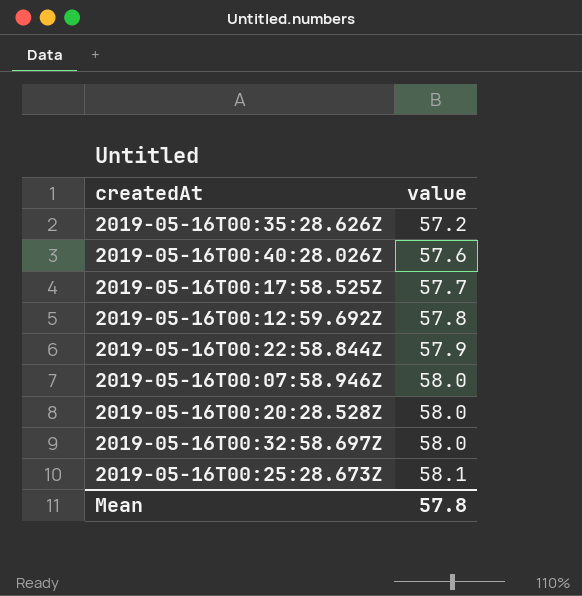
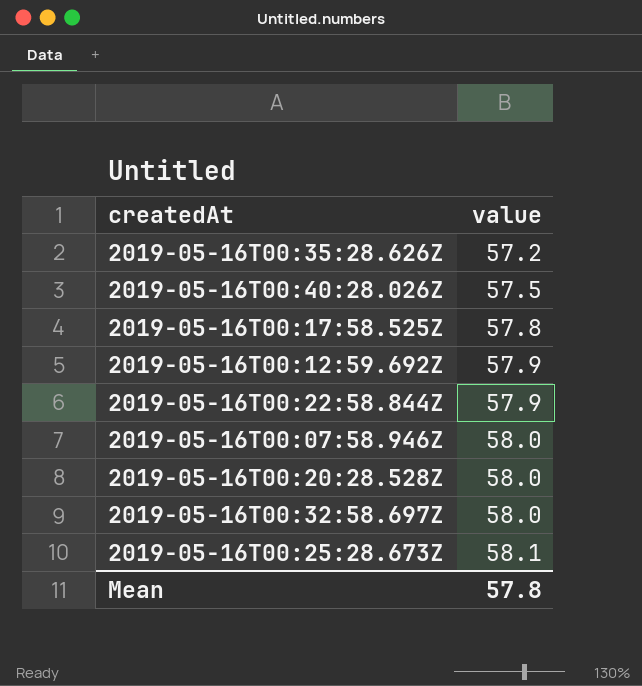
2019-05-16T00:40:28.026Z | value: 57.6 -> 57.5
2019-05-16T00:17:58.525Z | value: 57.7 -> 57.8
2019-05-16T00:12:59.692Z | value: 57.8 -> 57.9

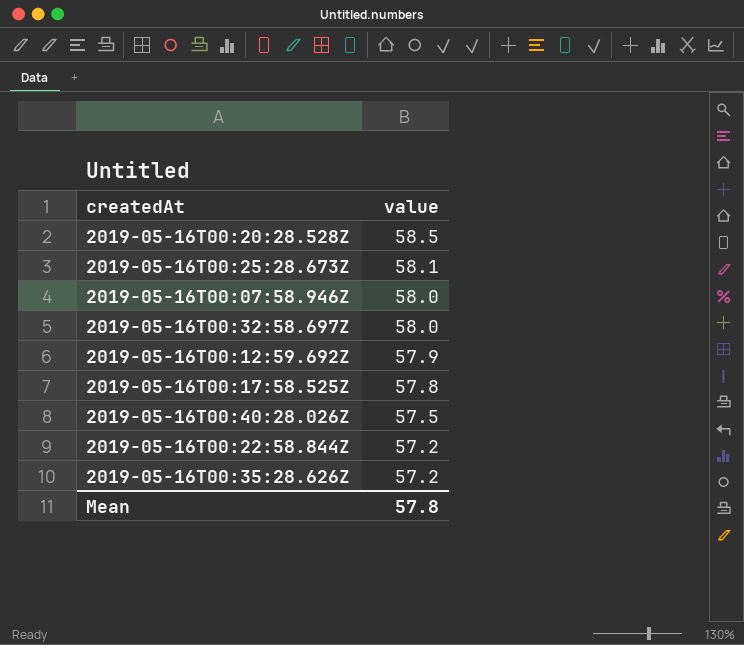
row order: value ascending -> value descending
2019-05-16T00:20:28.528Z | value: 58.0 -> 58.5
2019-05-16T00:22:58.844Z | value: 57.9 -> 57.2

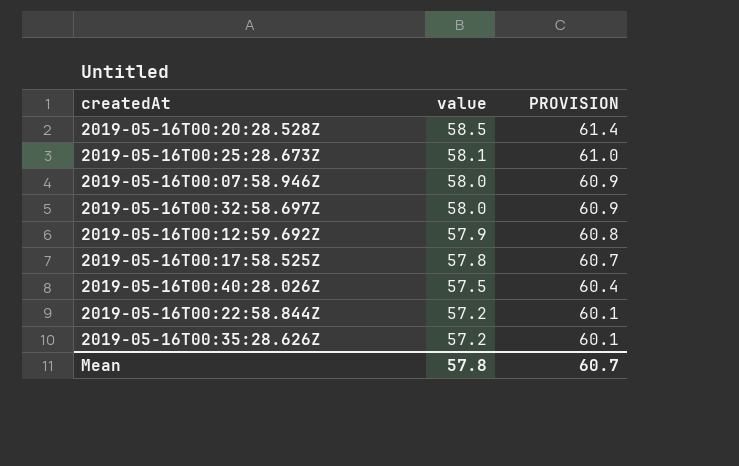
column PROVISION | formula: none -> [value] * 1.05

